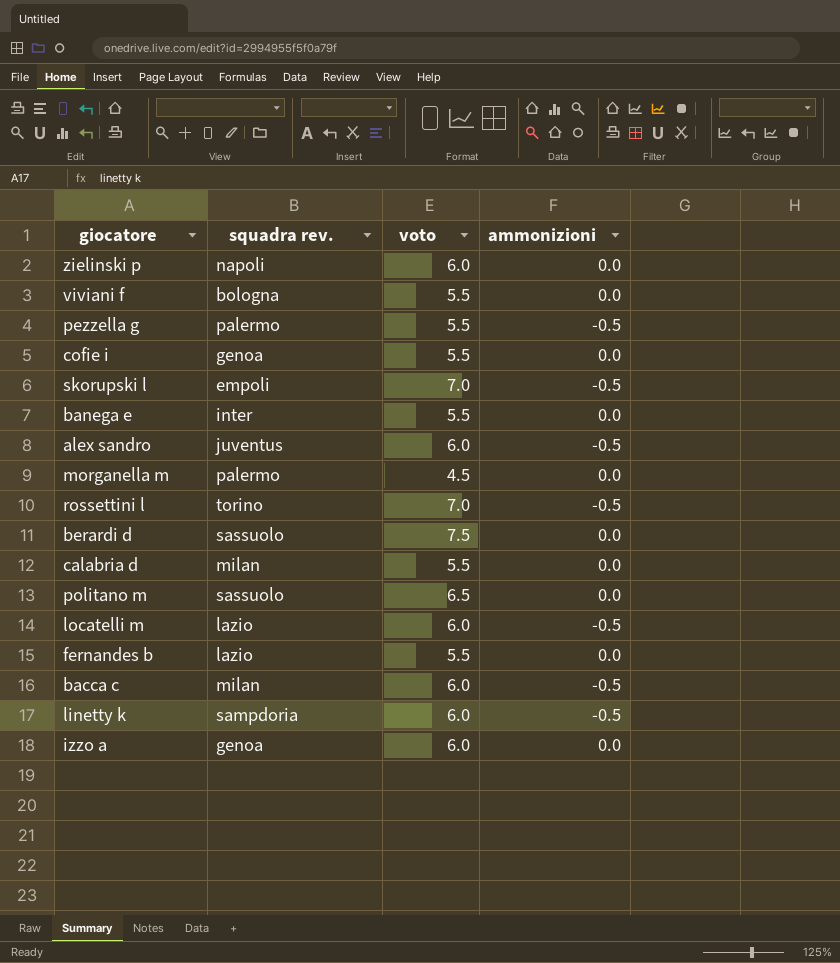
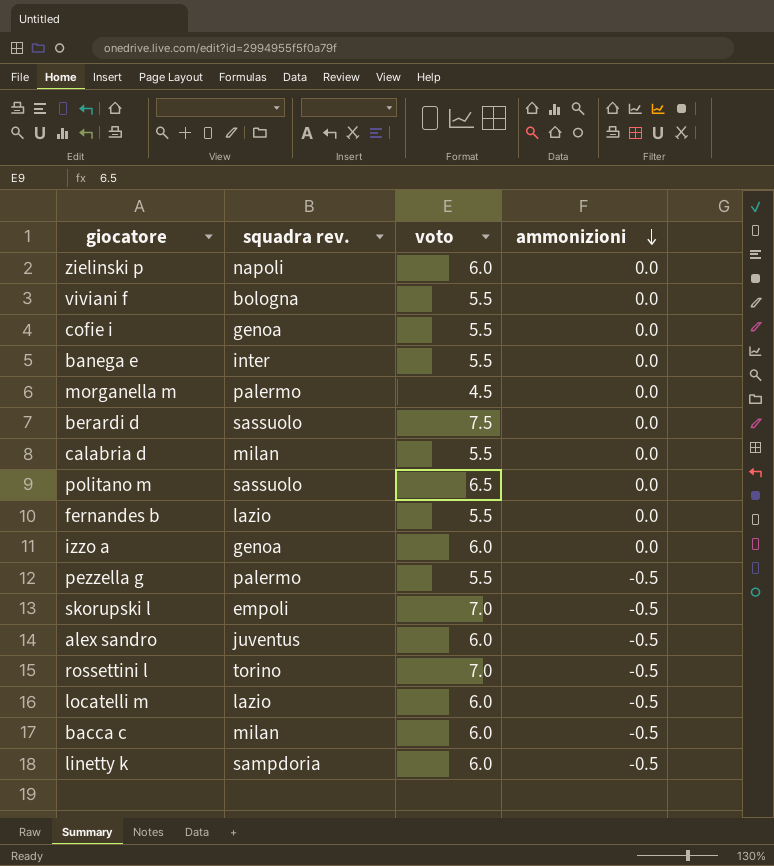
row order: none -> ammonizioni descending

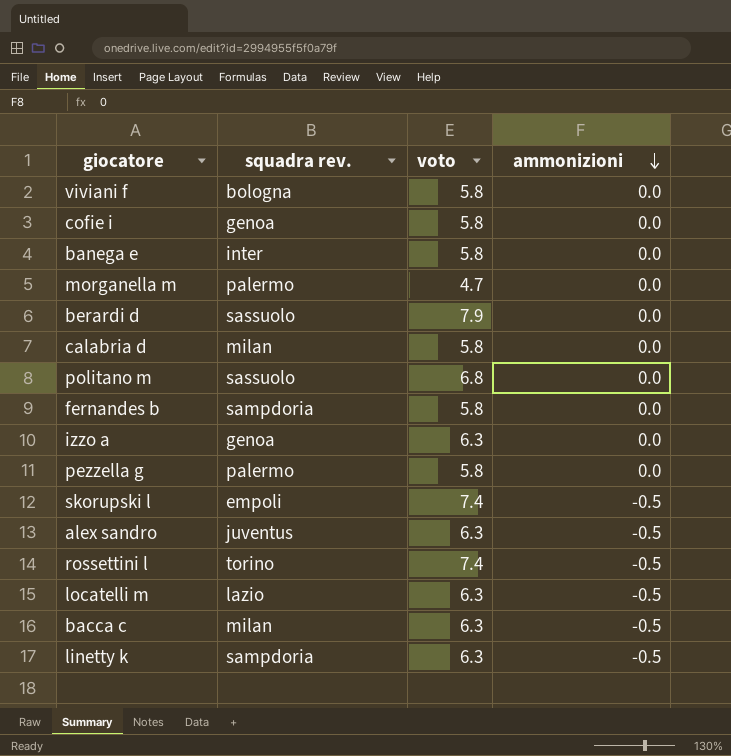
row zielinski p: napoli | 6.0 | 0.0 -> none
viviani f | voto: 5.5 -> 5.8
cofie i | voto: 5.5 -> 5.8
banega e | voto: 5.5 -> 5.8
morganella m | voto: 4.5 -> 4.7
berardi d | voto: 7.5 -> 7.9
calabria d | voto: 5.5 -> 5.8
politano m | voto: 6.5 -> 6.8
fernandes b | squadra rev.: lazio -> sampdoria
fernandes b | voto: 5.5 -> 5.8
izzo a | voto: 6.0 -> 6.3
pezzella g | voto: 5.5 -> 5.8
pezzella g | ammonizioni: -0.5 -> 0.0
skorupski l | voto: 7.0 -> 7.4
alex sandro | voto: 6.0 -> 6.3
rossettini l | voto: 7.0 -> 7.4
locatelli m | voto: 6.0 -> 6.3
bacca c | voto: 6.0 -> 6.3
linetty k | voto: 6.0 -> 6.3

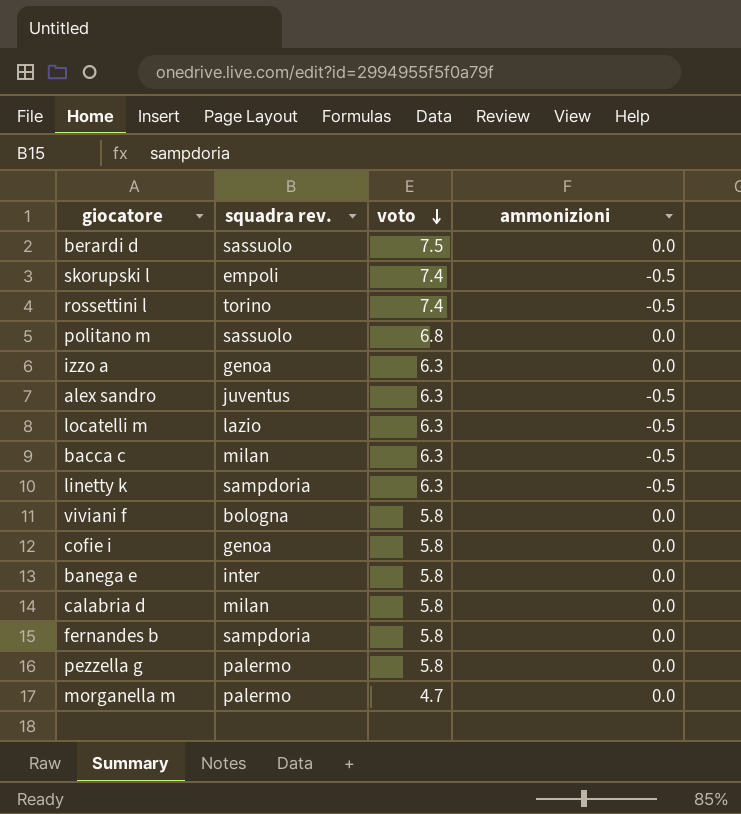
row order: ammonizioni descending -> voto descending
berardi d | voto: 7.9 -> 7.5

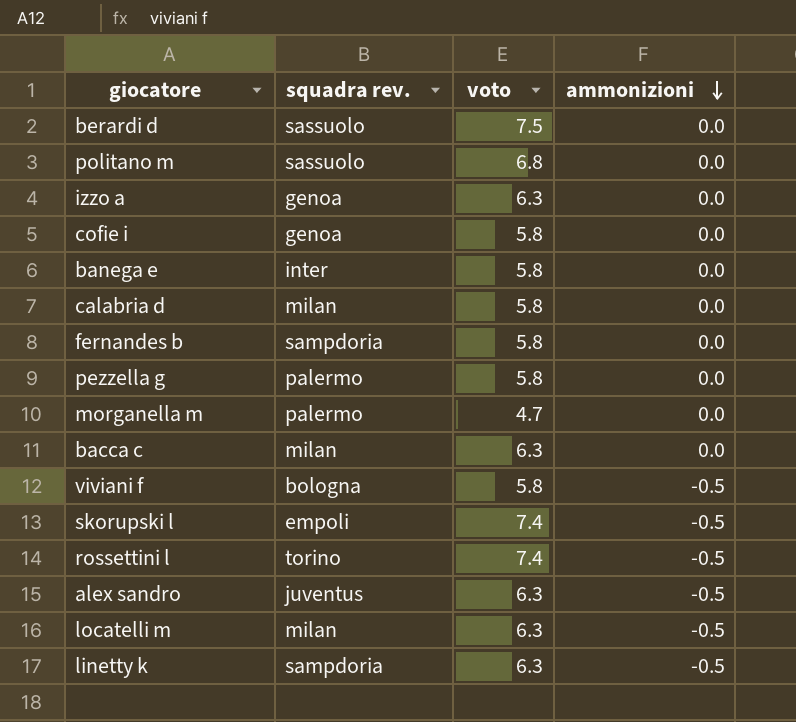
row order: voto descending -> ammonizioni descending
bacca c | ammonizioni: -0.5 -> 0.0
viviani f | ammonizioni: 0.0 -> -0.5
locatelli m | squadra rev.: lazio -> milan

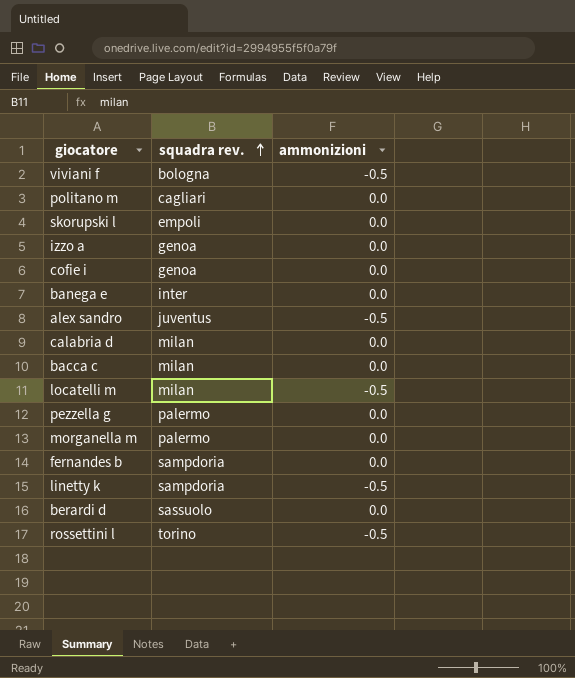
row order: ammonizioni descending -> squadra rev. ascending
column voto | position: 3 -> none
politano m | squadra rev.: sassuolo -> cagliari
skorupski l | ammonizioni: -0.5 -> 0.0

